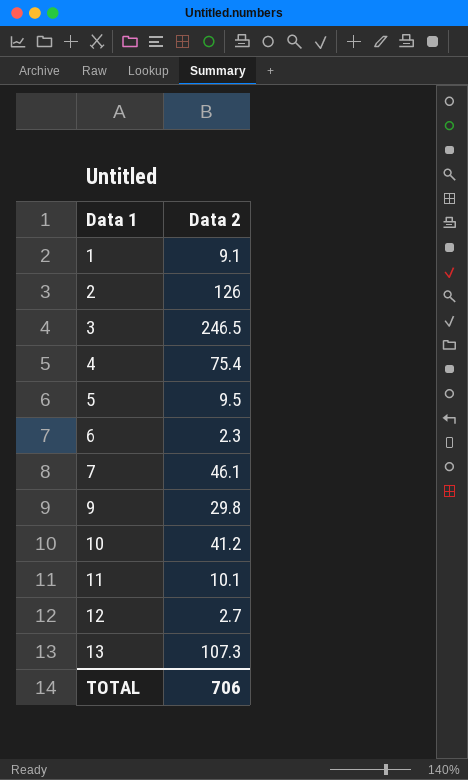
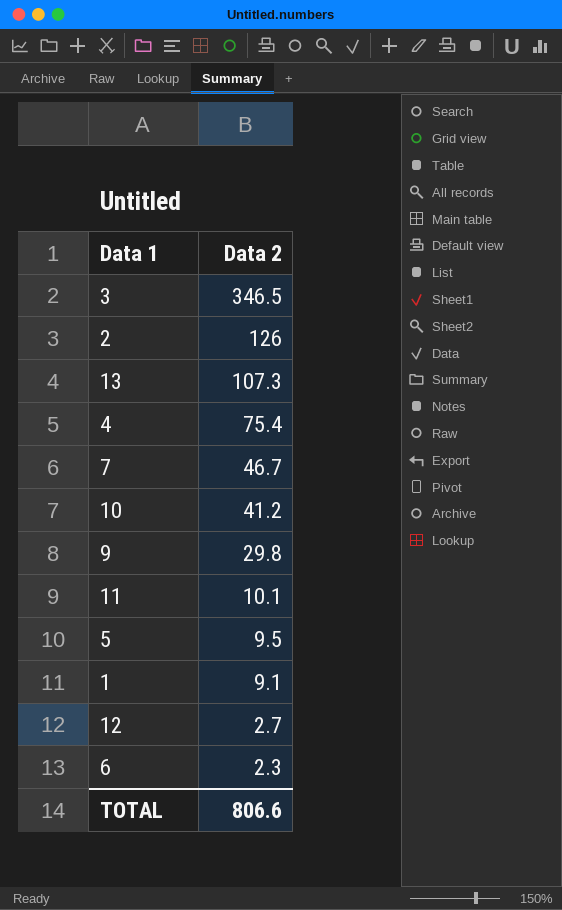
row order: Data 1 ascending -> Data 2 descending
3 | Data 2: 246.5 -> 346.5
7 | Data 2: 46.1 -> 46.7
TOTAL | Data 2: 706 -> 806.6

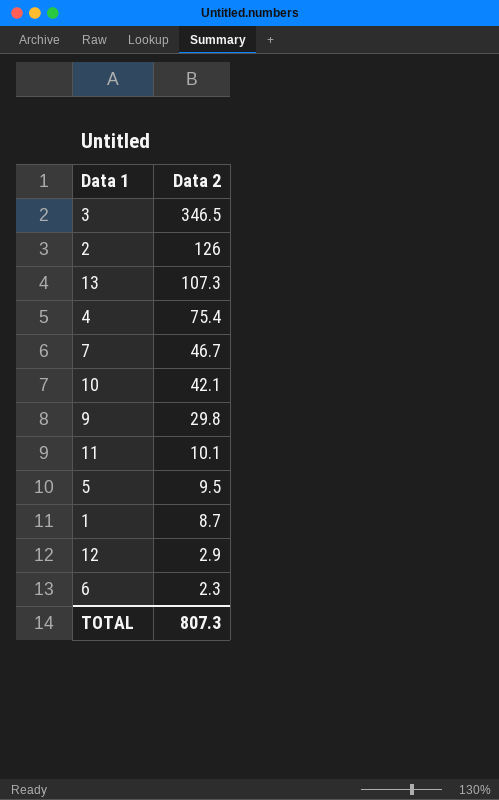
10 | Data 2: 41.2 -> 42.1
1 | Data 2: 9.1 -> 8.7
12 | Data 2: 2.7 -> 2.9
TOTAL | Data 2: 806.6 -> 807.3

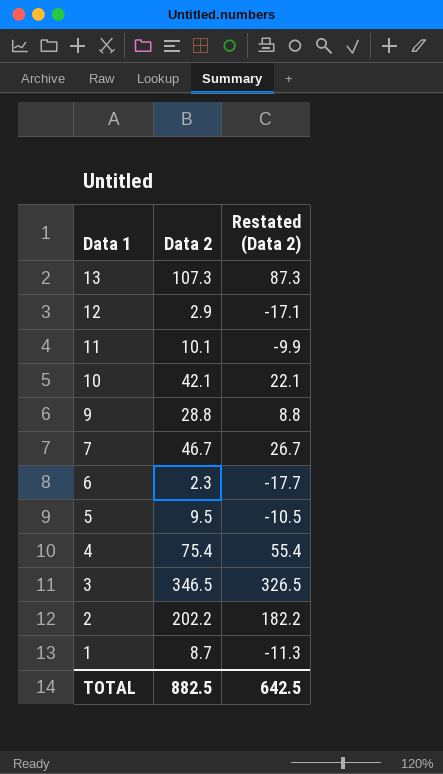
row order: Data 2 descending -> Data 1 descending
column Restated (Data 2) | formula: none -> [Data 2] - 20
9 | Data 2: 29.8 -> 28.8
2 | Data 2: 126 -> 202.2
TOTAL | Data 2: 807.3 -> 882.5

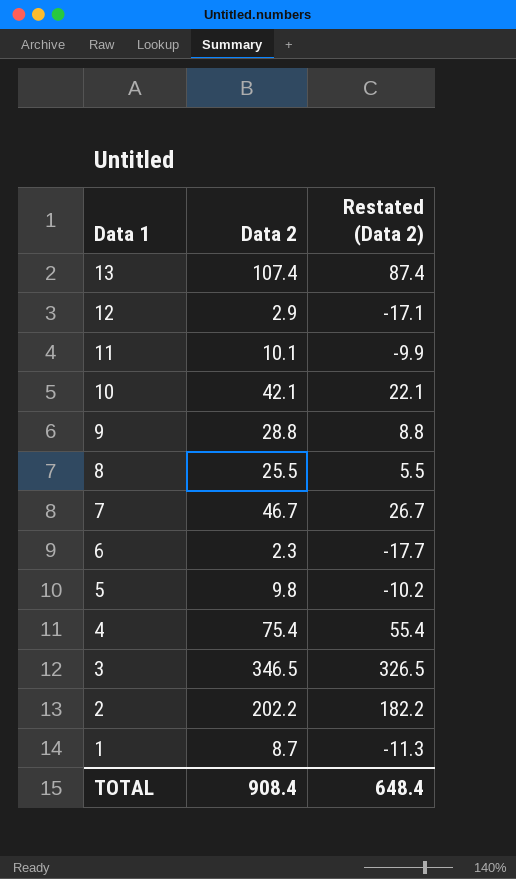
13 | Data 2: 107.3 -> 107.4
13 | Restated (Data 2): 87.3 -> 87.4
row 8: none -> 25.5 | 5.5
5 | Data 2: 9.5 -> 9.8
5 | Restated (Data 2): -10.5 -> -10.2
TOTAL | Data 2: 882.5 -> 908.4
TOTAL | Restated (Data 2): 642.5 -> 648.4

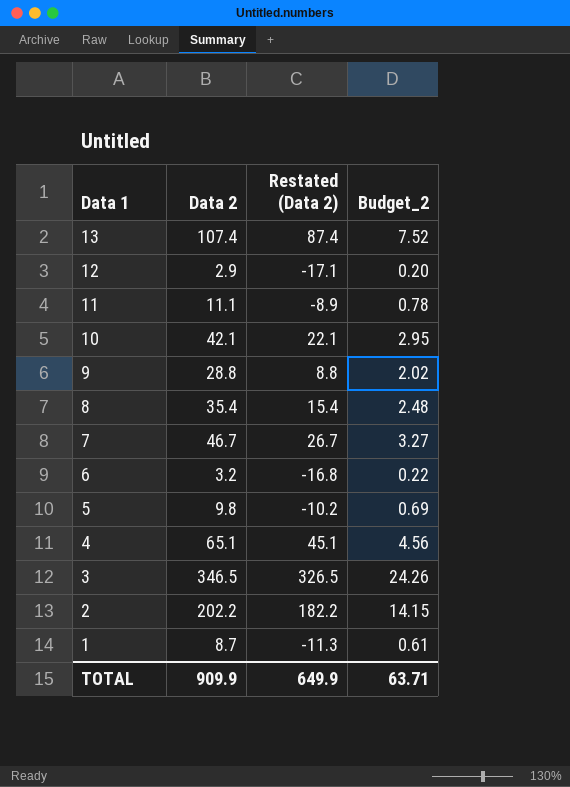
column Budget_2 | formula: none -> [Data 2] * 0.07
11 | Data 2: 10.1 -> 11.1
11 | Restated (Data 2): -9.9 -> -8.9
8 | Data 2: 25.5 -> 35.4
8 | Restated (Data 2): 5.5 -> 15.4
6 | Data 2: 2.3 -> 3.2
6 | Restated (Data 2): -17.7 -> -16.8
4 | Data 2: 75.4 -> 65.1
4 | Restated (Data 2): 55.4 -> 45.1
TOTAL | Data 2: 908.4 -> 909.9
TOTAL | Restated (Data 2): 648.4 -> 649.9

